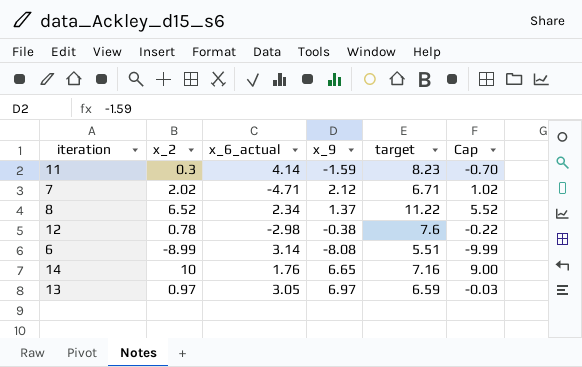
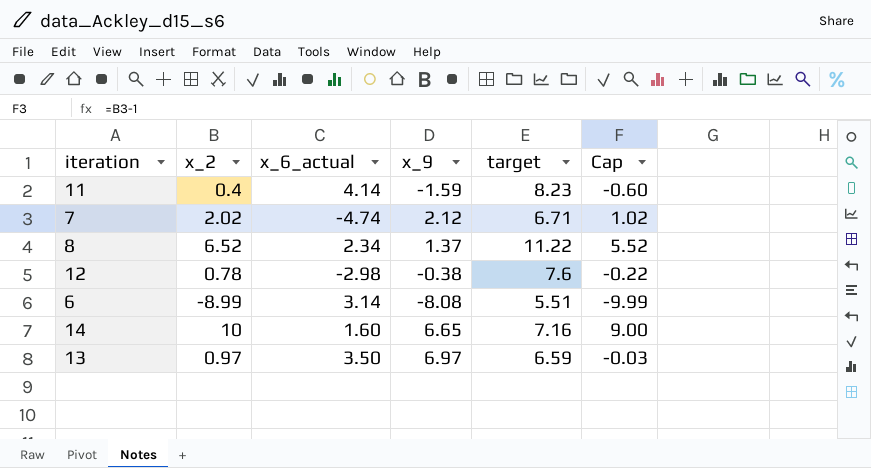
11 | x_2: 0.3 -> 0.4
11 | Cap: -0.70 -> -0.60
7 | x_6_actual: -4.71 -> -4.74
14 | x_6_actual: 1.76 -> 1.60
13 | x_6_actual: 3.05 -> 3.50

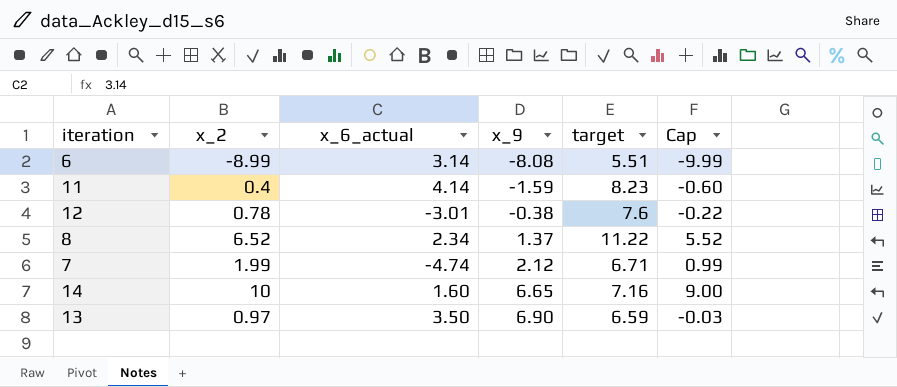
row order: none -> x_9 ascending
12 | x_6_actual: -2.98 -> -3.01
7 | x_2: 2.02 -> 1.99
7 | Cap: 1.02 -> 0.99
13 | x_9: 6.97 -> 6.90

